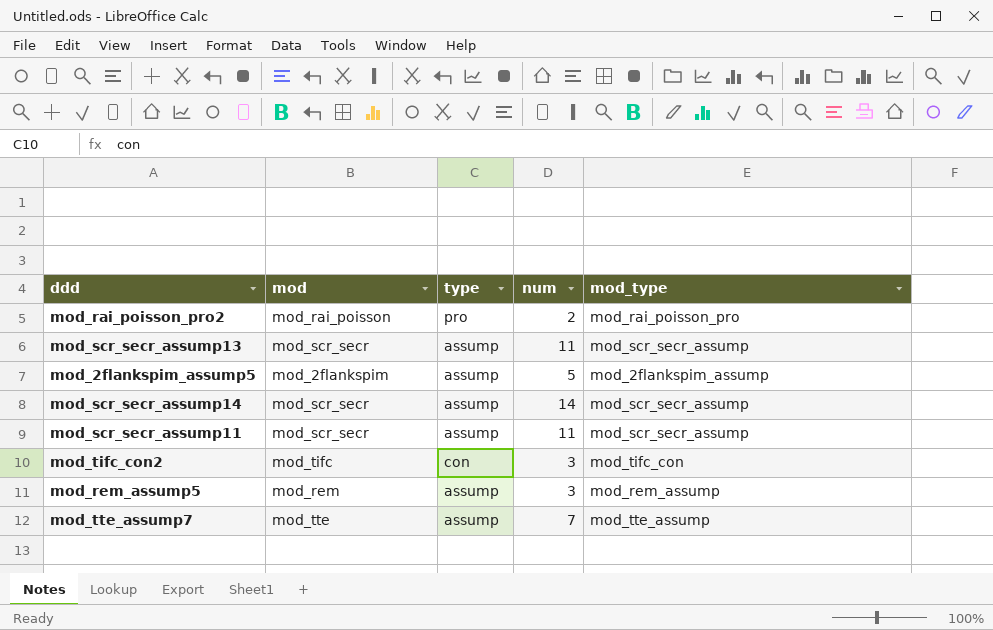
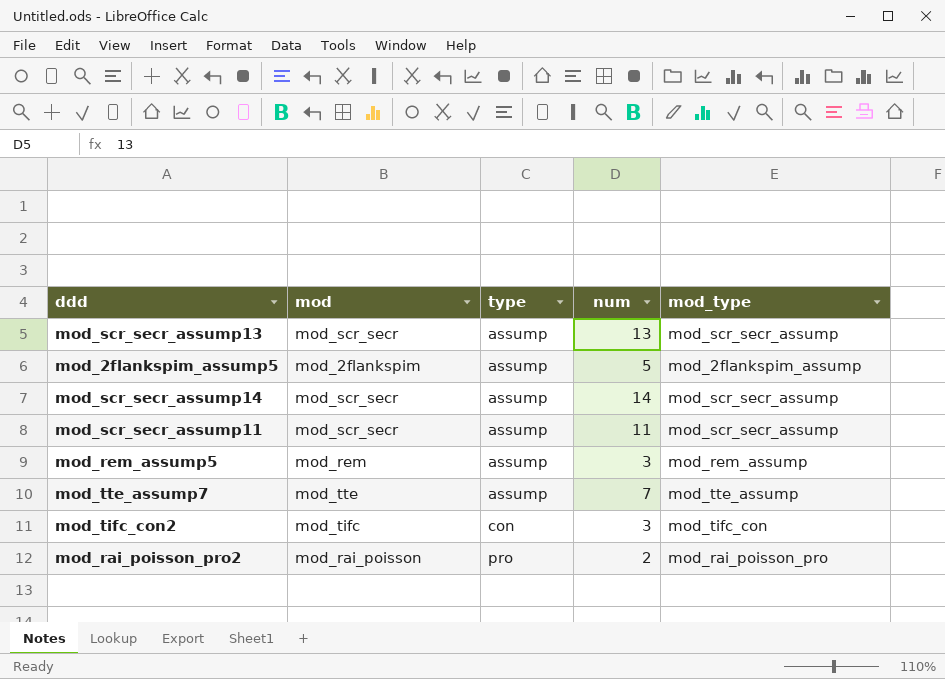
row order: none -> type ascending
mod_scr_secr_assump13 | num: 11 -> 13

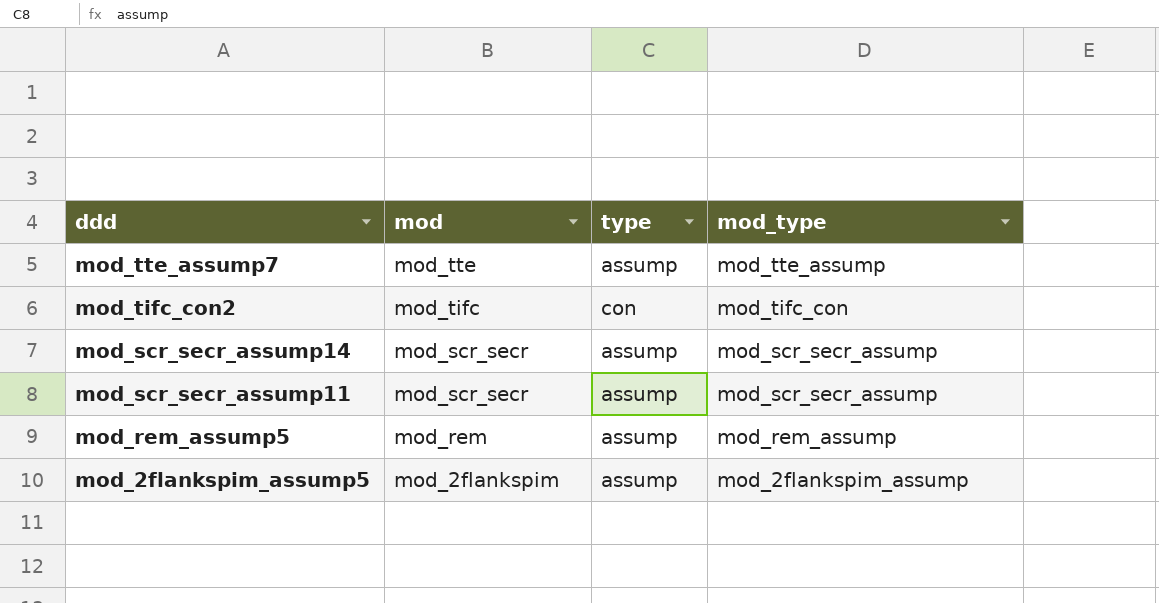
row order: type ascending -> ddd descending
column num | position: 4 -> none
row mod_scr_secr_assump13: mod_scr_secr | assump | 13 | mod_scr_secr_assump -> none
row mod_rai_poisson_pro2: mod_rai_poisson | pro | 2 | mod_rai_poisson_pro -> none

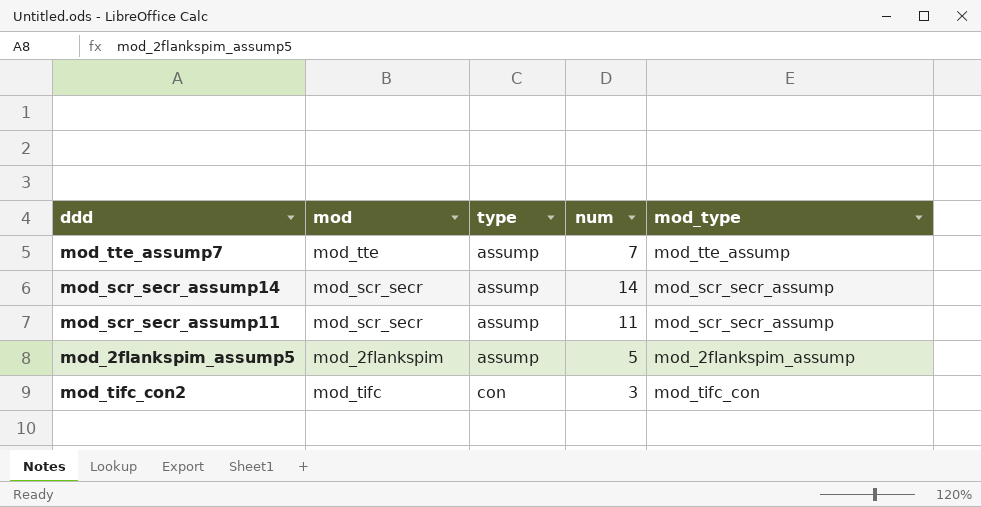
row order: ddd descending -> type ascending
column num | position: none -> 4
row mod_rem_assump5: mod_rem | assump | mod_rem_assump -> none

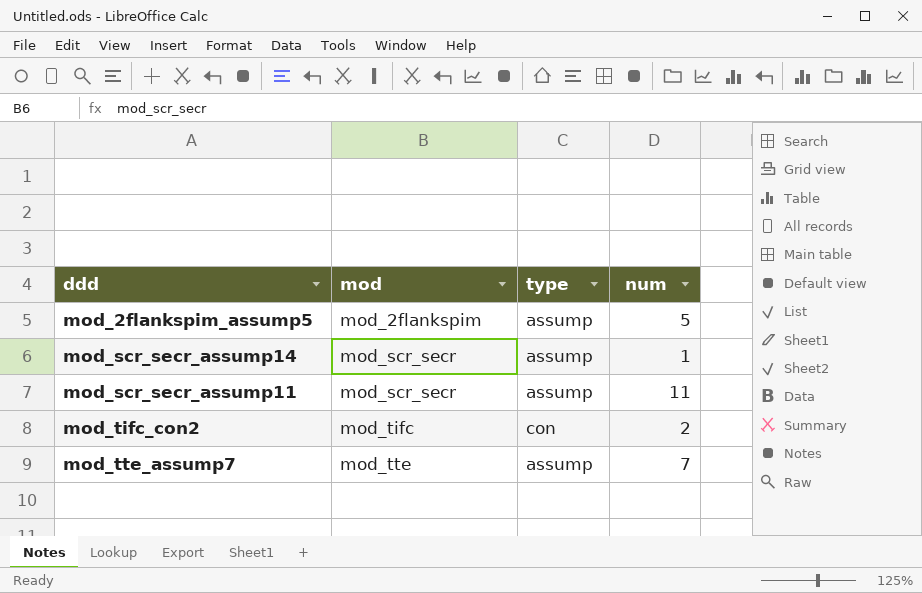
row order: type ascending -> mod ascending
column mod_type | position: 5 -> none
mod_scr_secr_assump14 | num: 14 -> 1
mod_tifc_con2 | num: 3 -> 2

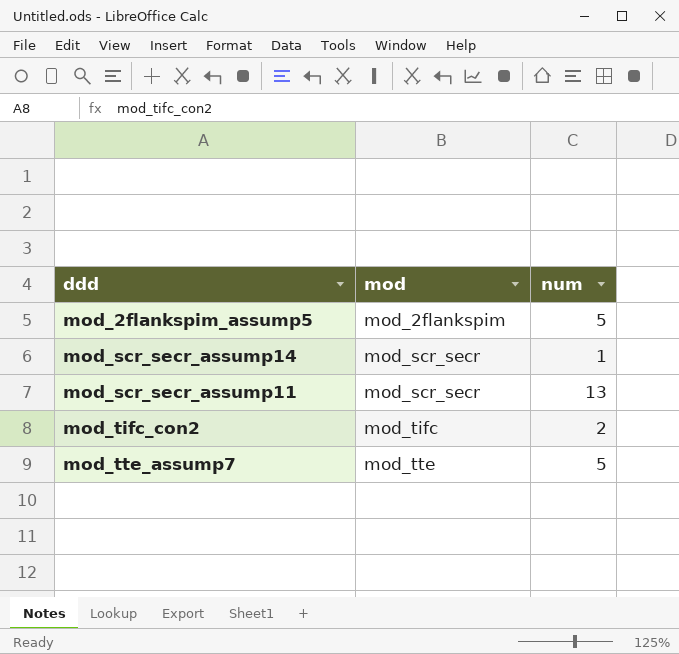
column type | position: 3 -> none
mod_scr_secr_assump11 | num: 11 -> 13
mod_tte_assump7 | num: 7 -> 5

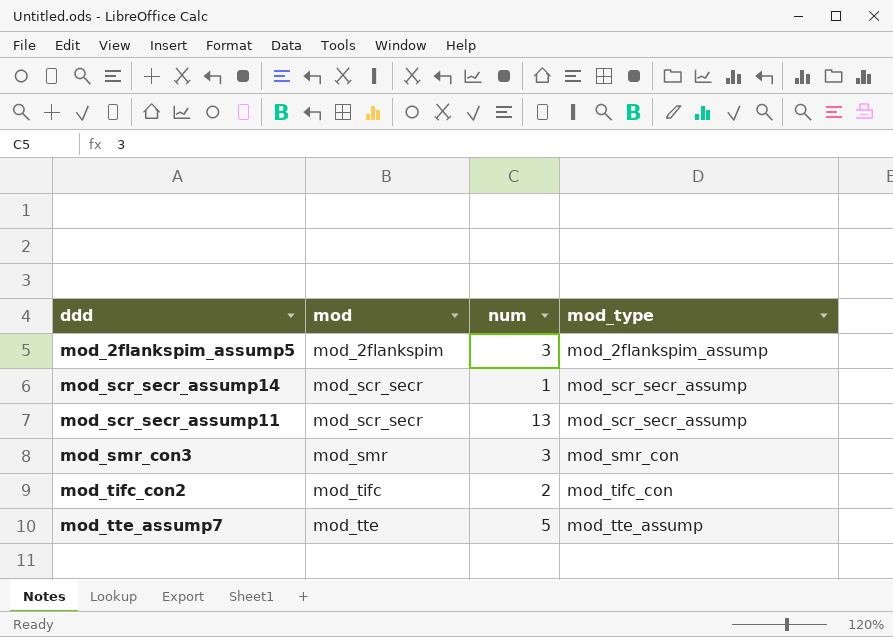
column mod_type | position: none -> 4
mod_2flankspim_assump5 | num: 5 -> 3
row mod_smr_con3: none -> mod_smr | 3 | mod_smr_con

